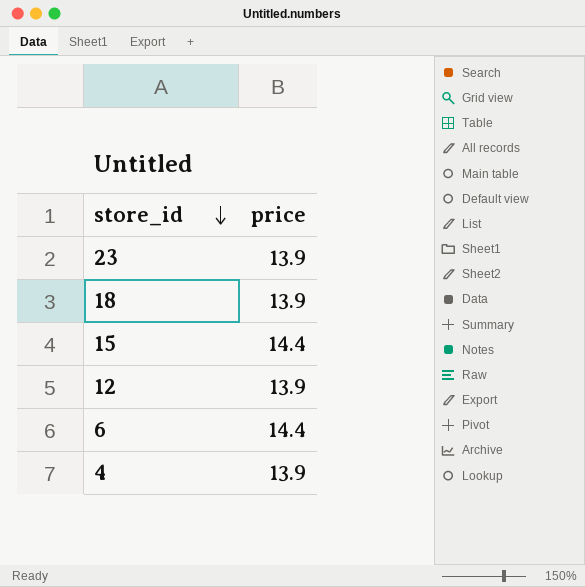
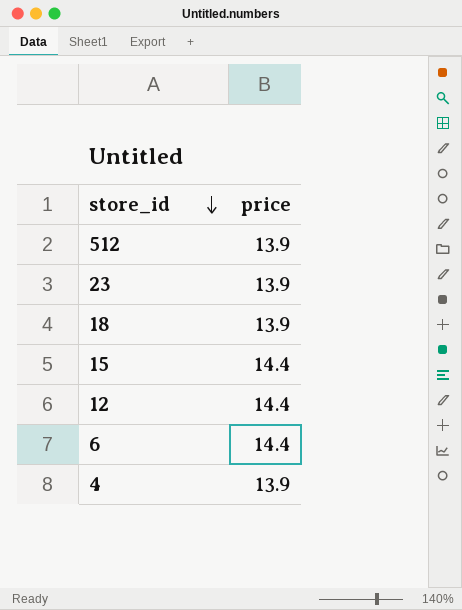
row 512: none -> 13.9
12 | price: 13.9 -> 14.4

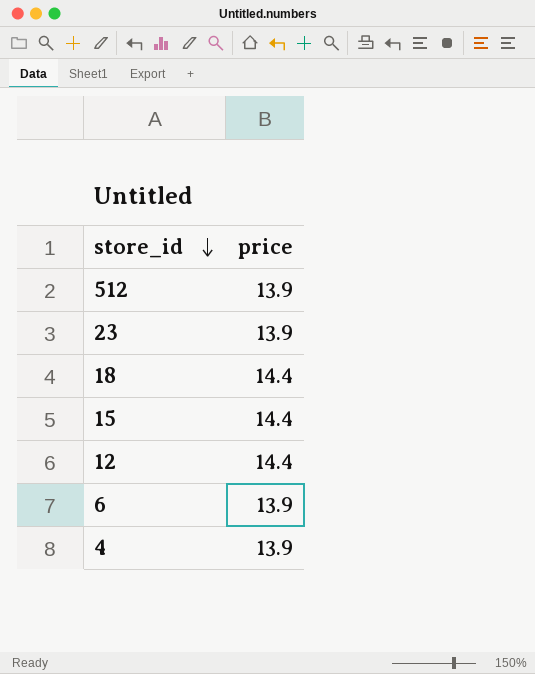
18 | price: 13.9 -> 14.4
6 | price: 14.4 -> 13.9

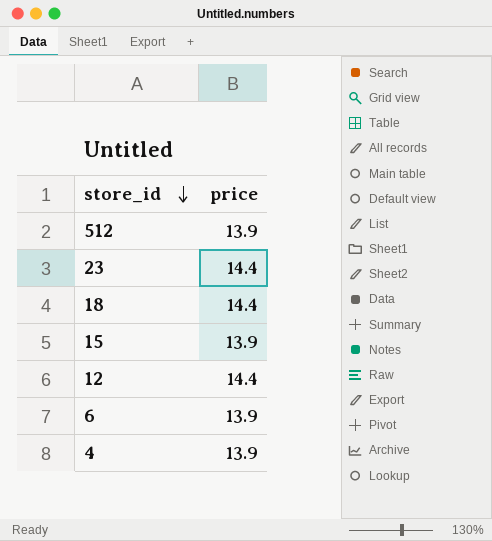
23 | price: 13.9 -> 14.4
15 | price: 14.4 -> 13.9

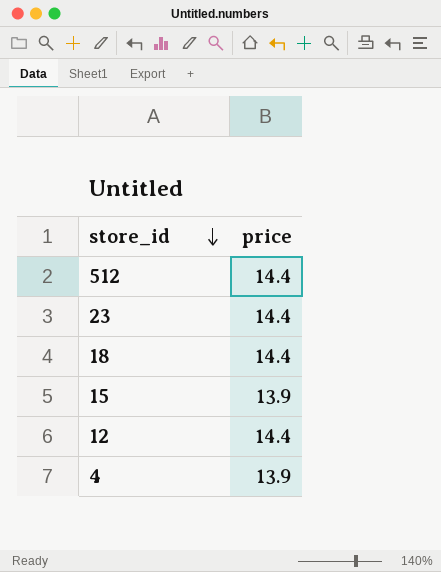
row 6: 13.9 -> none
512 | price: 13.9 -> 14.4

